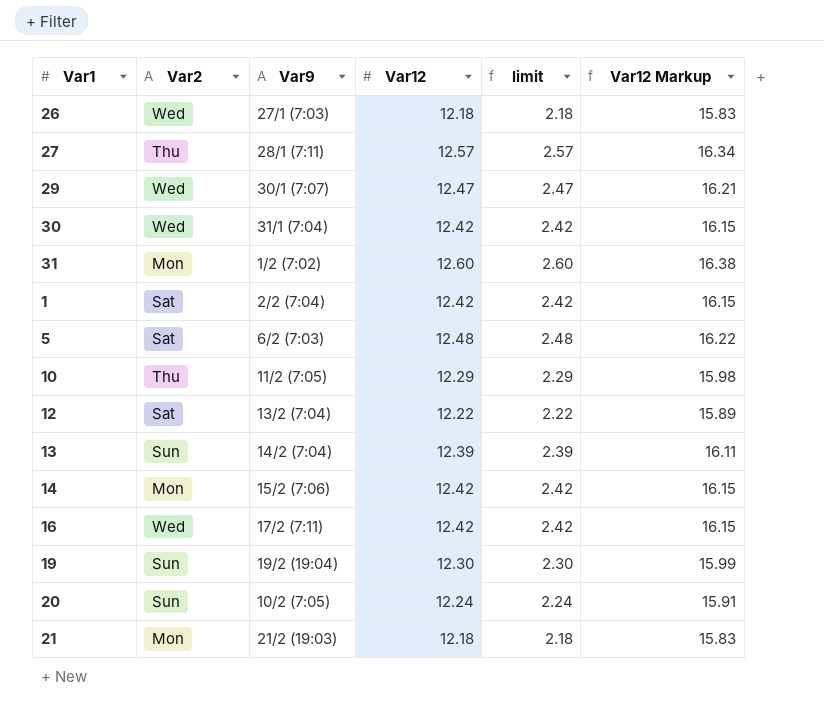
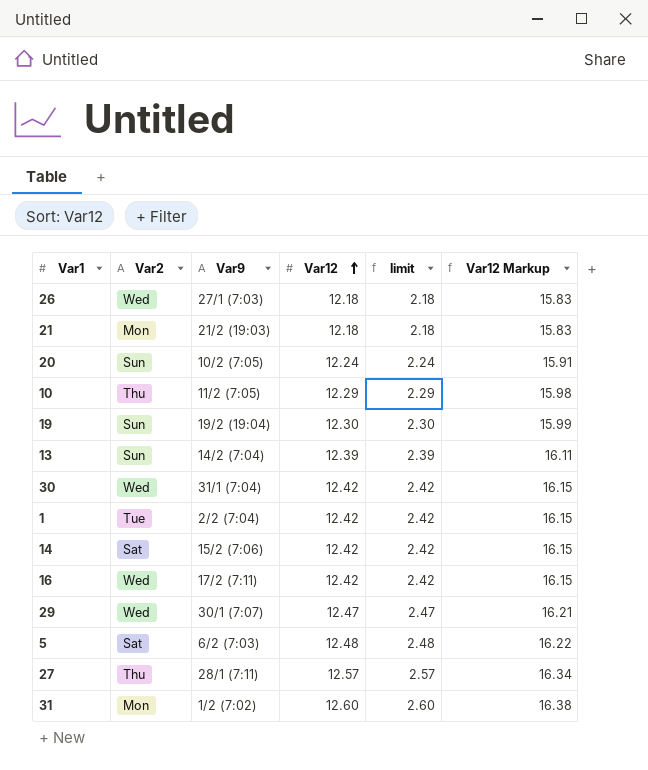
row order: none -> Var12 ascending
row 12: Sat | 13/2 (7:04) | 12.22 | 2.22 | 15.89 -> none
1 | Var2: Sat -> Tue
14 | Var2: Mon -> Sat

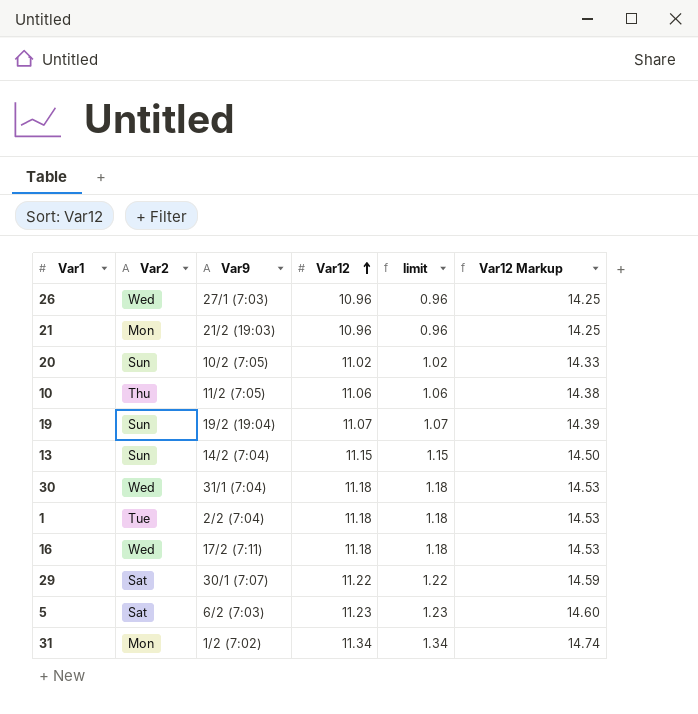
row 14: Sat | 15/2 (7:06) | 12.42 | 2.42 | 16.15 -> none
row 27: Thu | 28/1 (7:11) | 12.57 | 2.57 | 16.34 -> none
26 | Var12: 12.18 -> 10.96
26 | limit: 2.18 -> 0.96
26 | Var12 Markup: 15.83 -> 14.25
21 | Var12: 12.18 -> 10.96
21 | limit: 2.18 -> 0.96
21 | Var12 Markup: 15.83 -> 14.25
20 | Var12: 12.24 -> 11.02
20 | limit: 2.24 -> 1.02
20 | Var12 Markup: 15.91 -> 14.33
10 | Var12: 12.29 -> 11.06
10 | limit: 2.29 -> 1.06
10 | Var12 Markup: 15.98 -> 14.38
19 | Var12: 12.30 -> 11.07
19 | limit: 2.30 -> 1.07
19 | Var12 Markup: 15.99 -> 14.39
13 | Var12: 12.39 -> 11.15
13 | limit: 2.39 -> 1.15
13 | Var12 Markup: 16.11 -> 14.50
30 | Var12: 12.42 -> 11.18
30 | limit: 2.42 -> 1.18
30 | Var12 Markup: 16.15 -> 14.53
1 | Var12: 12.42 -> 11.18
1 | limit: 2.42 -> 1.18
1 | Var12 Markup: 16.15 -> 14.53
16 | Var12: 12.42 -> 11.18
16 | limit: 2.42 -> 1.18
16 | Var12 Markup: 16.15 -> 14.53
29 | Var2: Wed -> Sat
29 | Var12: 12.47 -> 11.22
29 | limit: 2.47 -> 1.22
29 | Var12 Markup: 16.21 -> 14.59
5 | Var12: 12.48 -> 11.23
5 | limit: 2.48 -> 1.23
5 | Var12 Markup: 16.22 -> 14.60
31 | Var12: 12.60 -> 11.34
31 | limit: 2.60 -> 1.34
31 | Var12 Markup: 16.38 -> 14.74

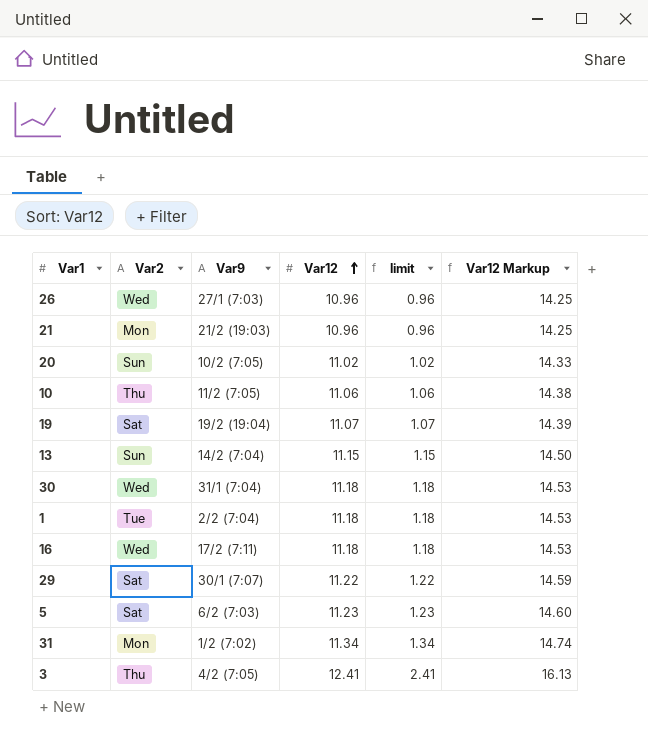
19 | Var2: Sun -> Sat
row 3: none -> Thu | 4/2 (7:05) | 12.41 | 2.41 | 16.13

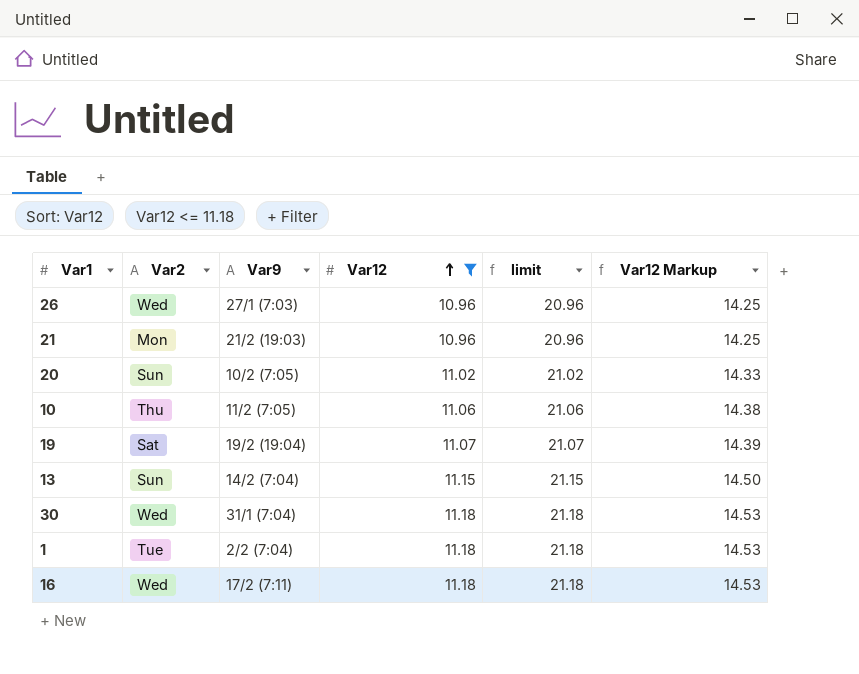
filter: none -> Var12 <= 11.18
column limit | formula: [Var12] - 10 -> [Var12] + 10

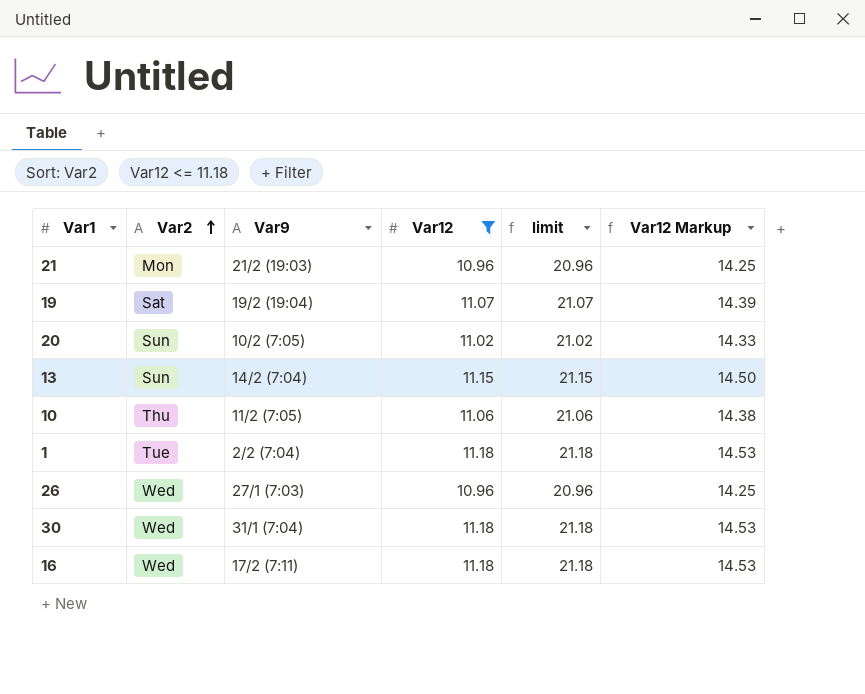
row order: Var12 ascending -> Var2 ascending

